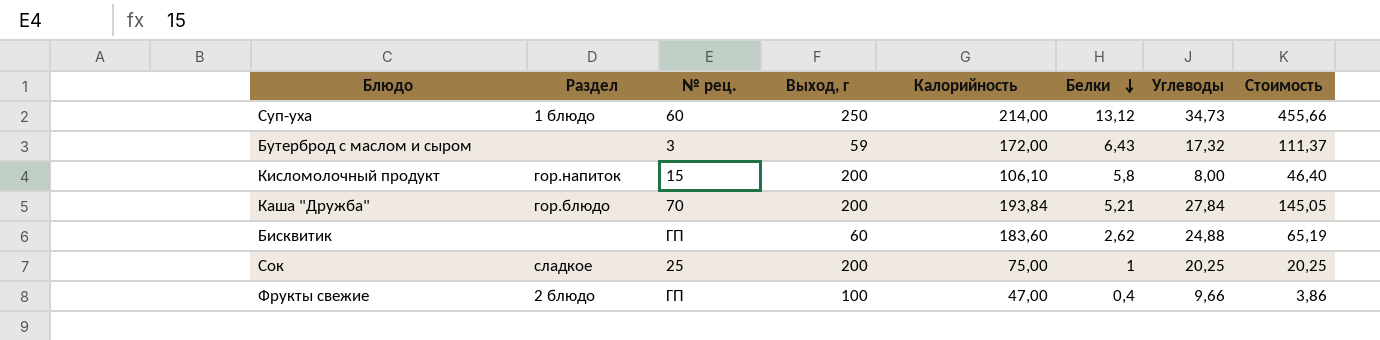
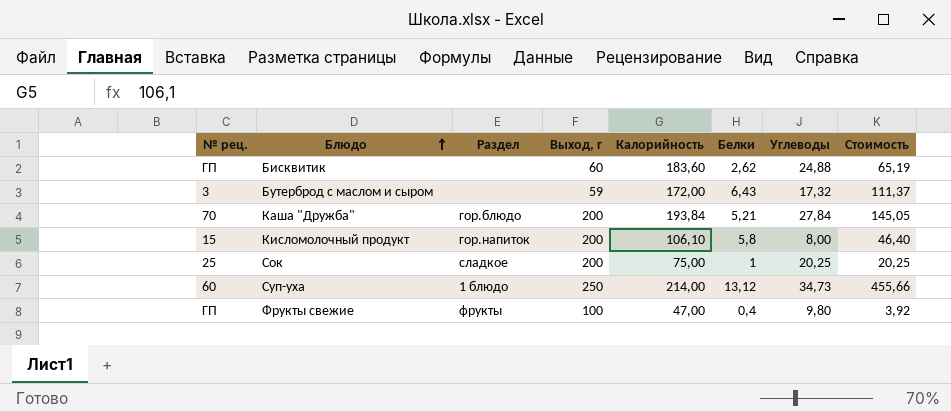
row order: Белки descending -> Блюдо ascending
column № рец. | position: 3 -> 1
Фрукты свежие | Раздел: 2 блюдо -> фрукты
Фрукты свежие | Углеводы: 9,66 -> 9,80
Фрукты свежие | Стоимость: 3,86 -> 3,92

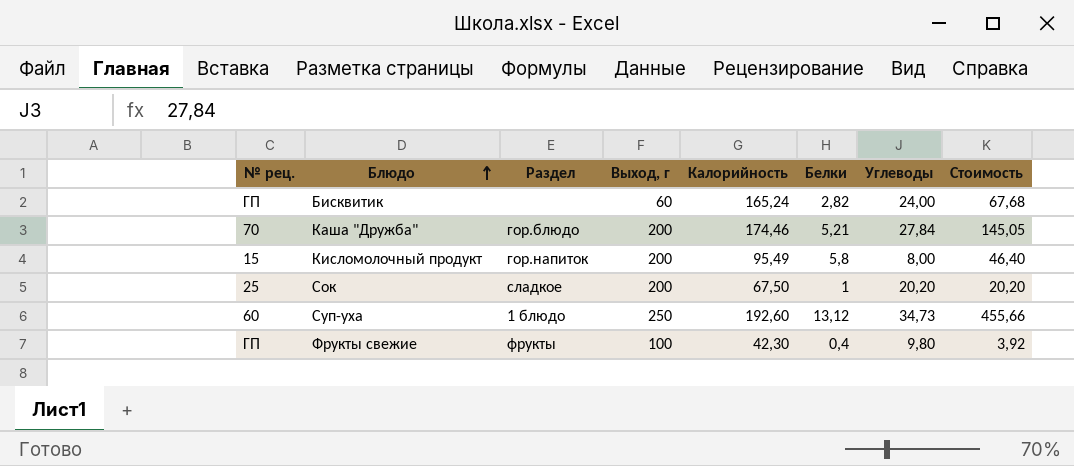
row Бутерброд с маслом и сыром: 3 | none | 59 | 172,00 | 6,43 | 17,32 | 111,37 -> none
Бисквитик | Калорийность: 183,60 -> 165,24
Бисквитик | Белки: 2,62 -> 2,82
Бисквитик | Углеводы: 24,88 -> 24,00
Бисквитик | Стоимость: 65,19 -> 67,68
Каша "Дружба" | Калорийность: 193,84 -> 174,46
Кисломолочный продукт | Калорийность: 106,10 -> 95,49
Сок | Калорийность: 75,00 -> 67,50
Сок | Углеводы: 20,25 -> 20,20
Сок | Стоимость: 20,25 -> 20,20
Суп-уха | Калорийность: 214,00 -> 192,60
Фрукты свежие | Калорийность: 47,00 -> 42,30

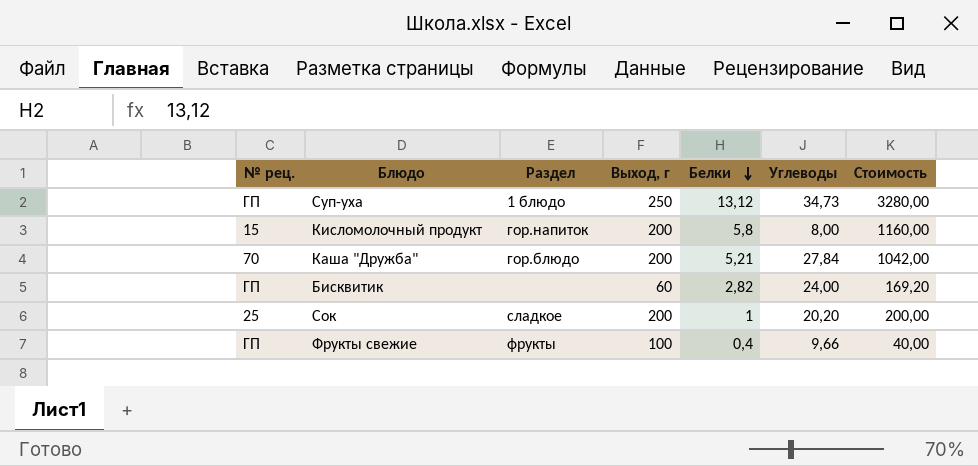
row order: Блюдо ascending -> Белки descending
column Калорийность | position: 5 -> none
column Стоимость | formula: [Белки] * [Углеводы] -> [Выход, г] * [Белки]
Суп-уха | № рец.: 60 -> ГП
Фрукты свежие | Углеводы: 9,80 -> 9,66

